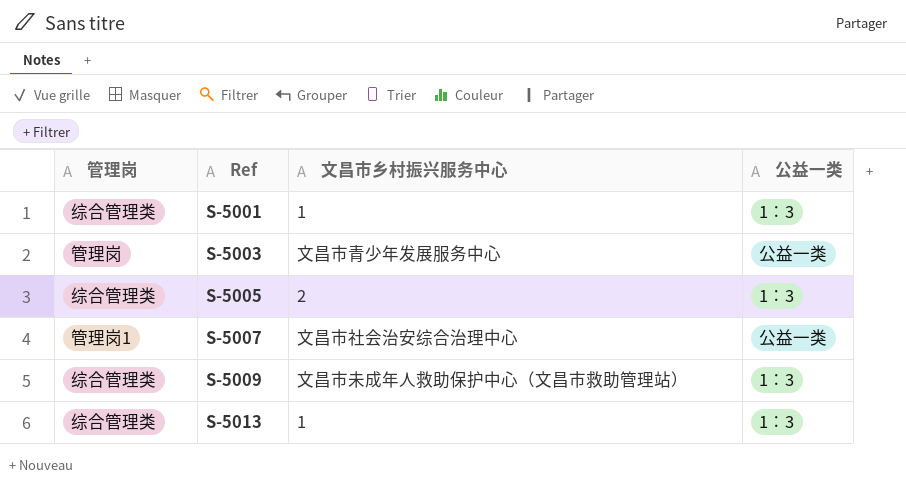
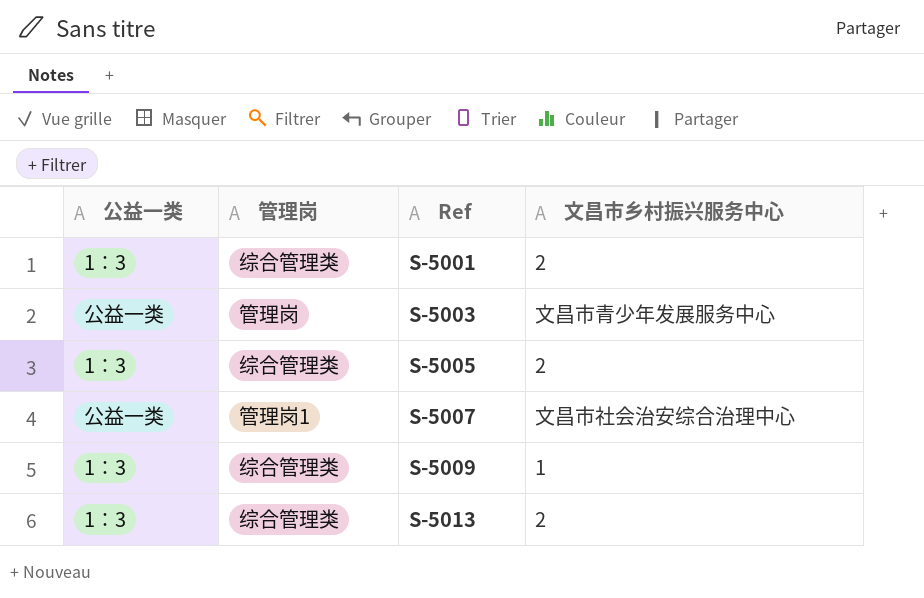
column 公益一类 | position: 4 -> 1
S-5001 | 文昌市乡村振兴服务中心: 1 -> 2
S-5009 | 文昌市乡村振兴服务中心: 文昌市未成年人救助保护中心（文昌市救助管理站） -> 1
S-5013 | 文昌市乡村振兴服务中心: 1 -> 2

